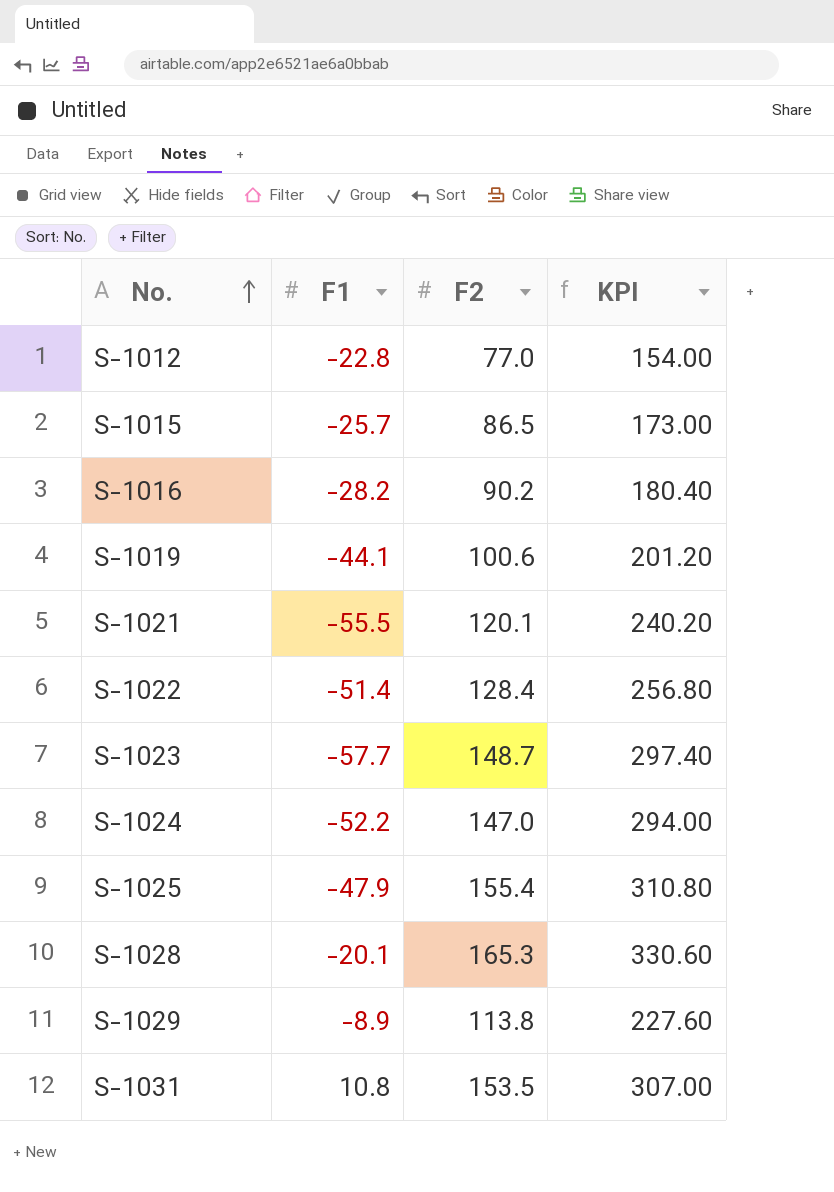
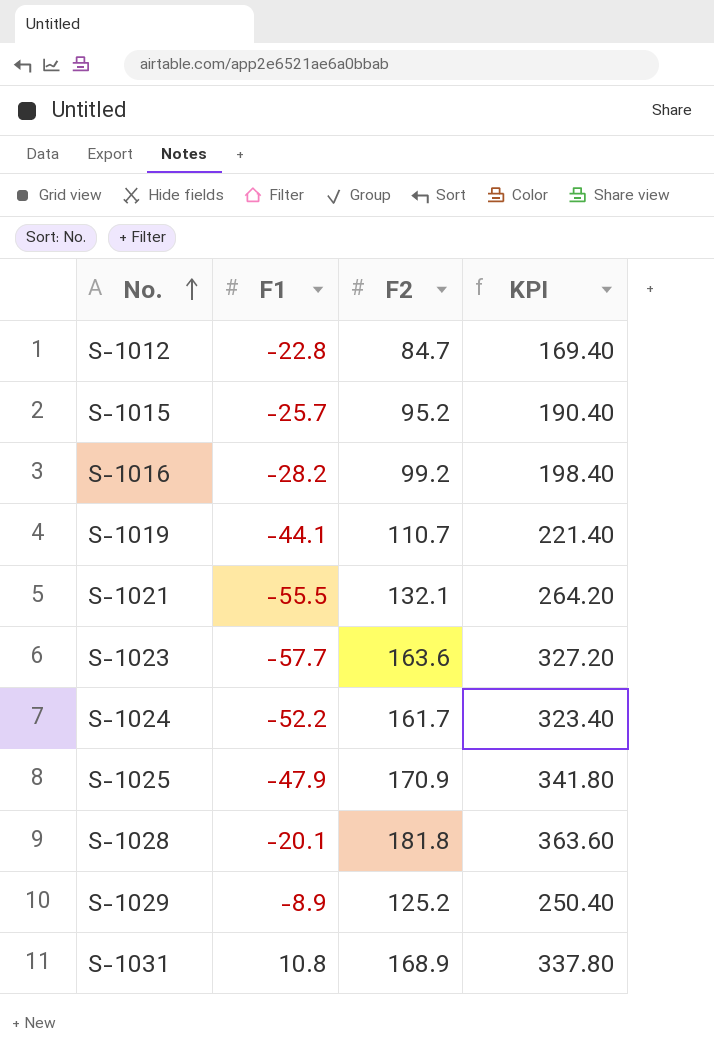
row S-1022: -51.4 | 128.4 | 256.80 -> none
S-1012 | F2: 77.0 -> 84.7
S-1012 | KPI: 154.00 -> 169.40
S-1015 | F2: 86.5 -> 95.2
S-1015 | KPI: 173.00 -> 190.40
S-1016 | F2: 90.2 -> 99.2
S-1016 | KPI: 180.40 -> 198.40
S-1019 | F2: 100.6 -> 110.7
S-1019 | KPI: 201.20 -> 221.40
S-1021 | F2: 120.1 -> 132.1
S-1021 | KPI: 240.20 -> 264.20
S-1023 | F2: 148.7 -> 163.6
S-1023 | KPI: 297.40 -> 327.20
S-1024 | F2: 147.0 -> 161.7
S-1024 | KPI: 294.00 -> 323.40
S-1025 | F2: 155.4 -> 170.9
S-1025 | KPI: 310.80 -> 341.80
S-1028 | F2: 165.3 -> 181.8
S-1028 | KPI: 330.60 -> 363.60
S-1029 | F2: 113.8 -> 125.2
S-1029 | KPI: 227.60 -> 250.40
S-1031 | F2: 153.5 -> 168.9
S-1031 | KPI: 307.00 -> 337.80

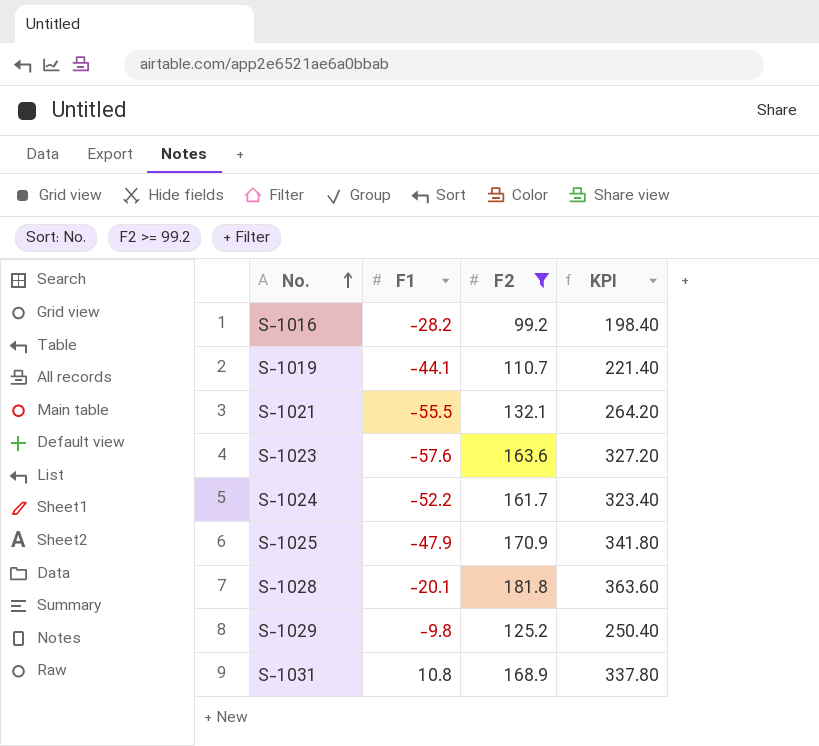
filter: none -> F2 >= 99.2
S-1023 | F1: -57.7 -> -57.6
S-1029 | F1: -8.9 -> -9.8

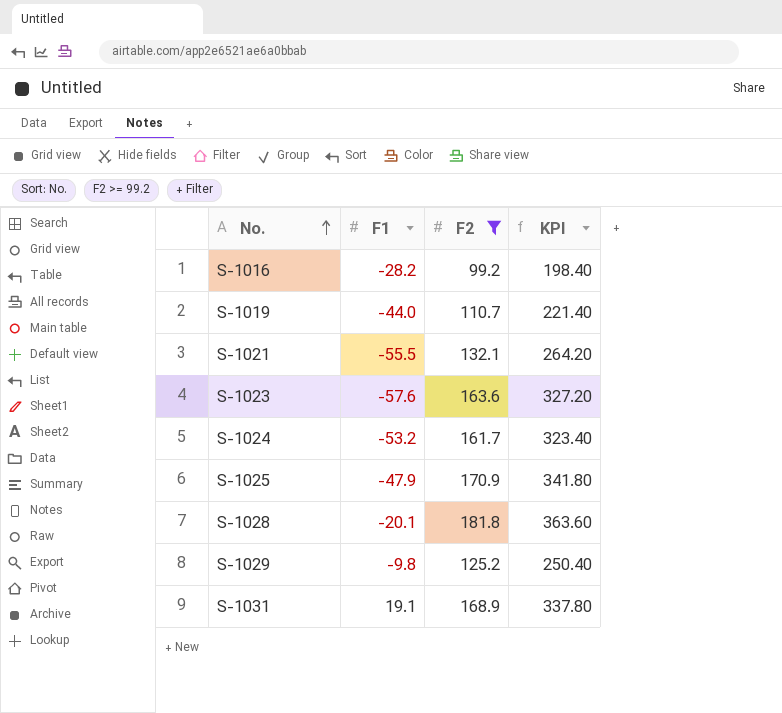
S-1019 | F1: -44.1 -> -44.0
S-1024 | F1: -52.2 -> -53.2
S-1031 | F1: 10.8 -> 19.1

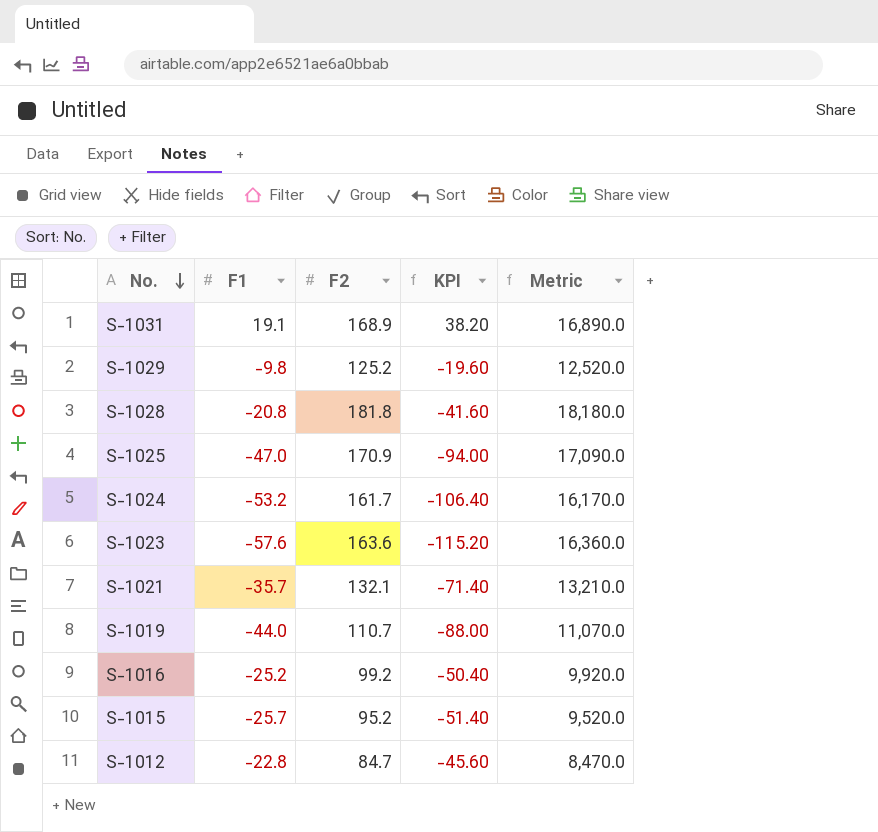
filter: F2 >= 99.2 -> none
row order: No. ascending -> No. descending
column KPI | formula: [F2] * 2 -> [F1] * 2
column Metric | formula: none -> [F2] * 100
S-1028 | F1: -20.1 -> -20.8
S-1025 | F1: -47.9 -> -47.0
S-1021 | F1: -55.5 -> -35.7
S-1016 | F1: -28.2 -> -25.2

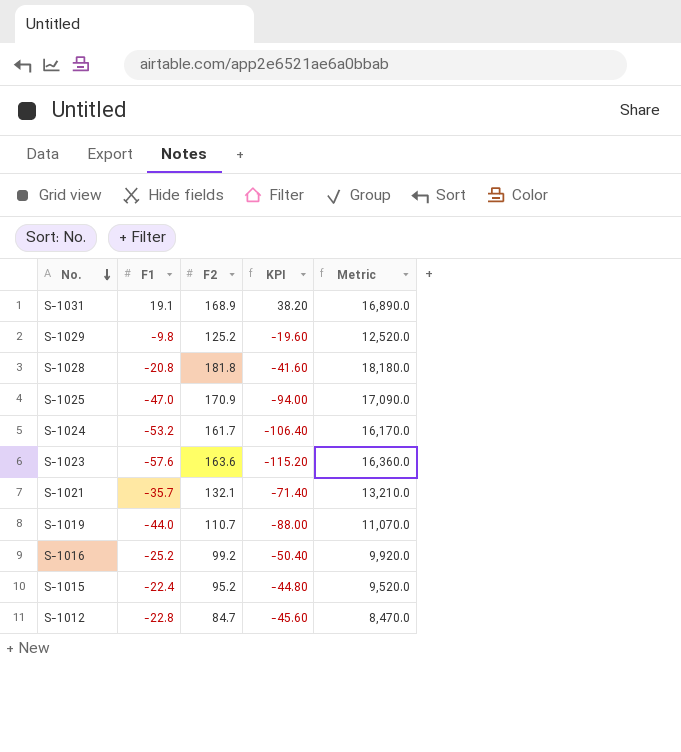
S-1015 | F1: -25.7 -> -22.4
S-1015 | KPI: -51.40 -> -44.80

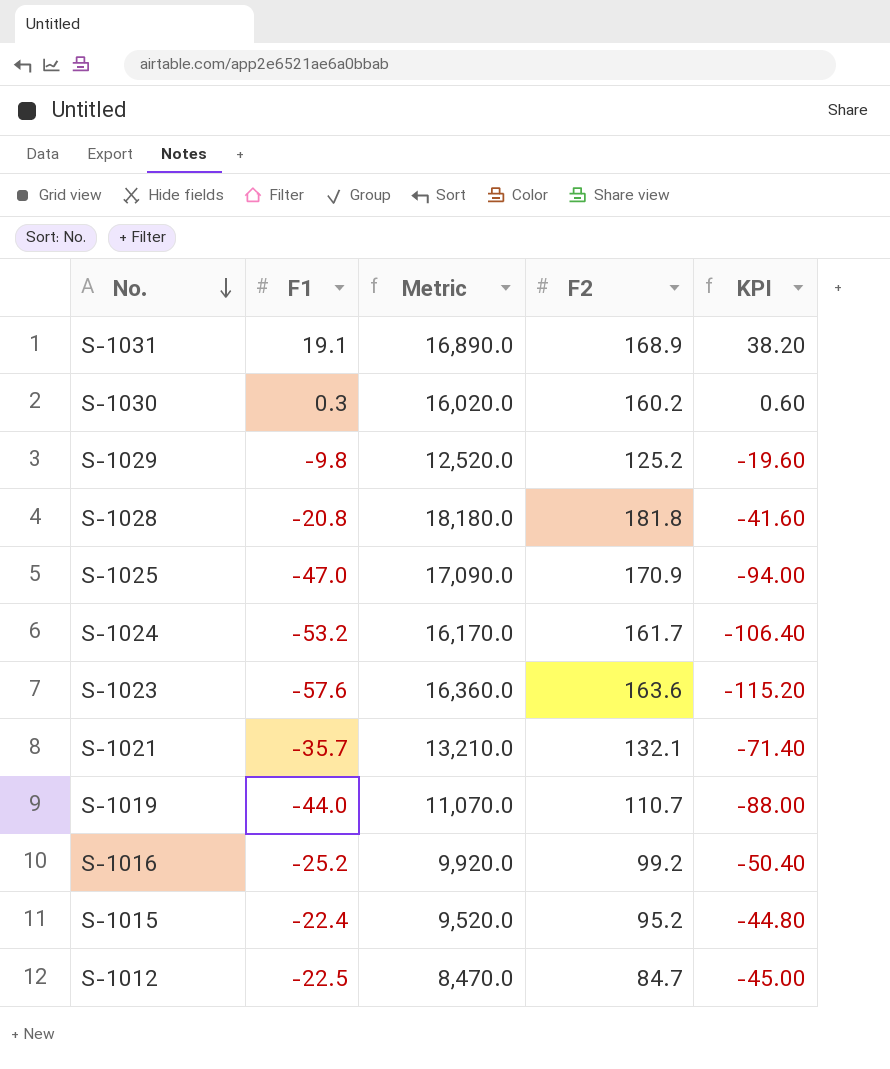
column Metric | position: 5 -> 3
row S-1030: none -> 0.3 | 16,020.0 | 160.2 | 0.60
S-1012 | F1: -22.8 -> -22.5
S-1012 | KPI: -45.60 -> -45.00

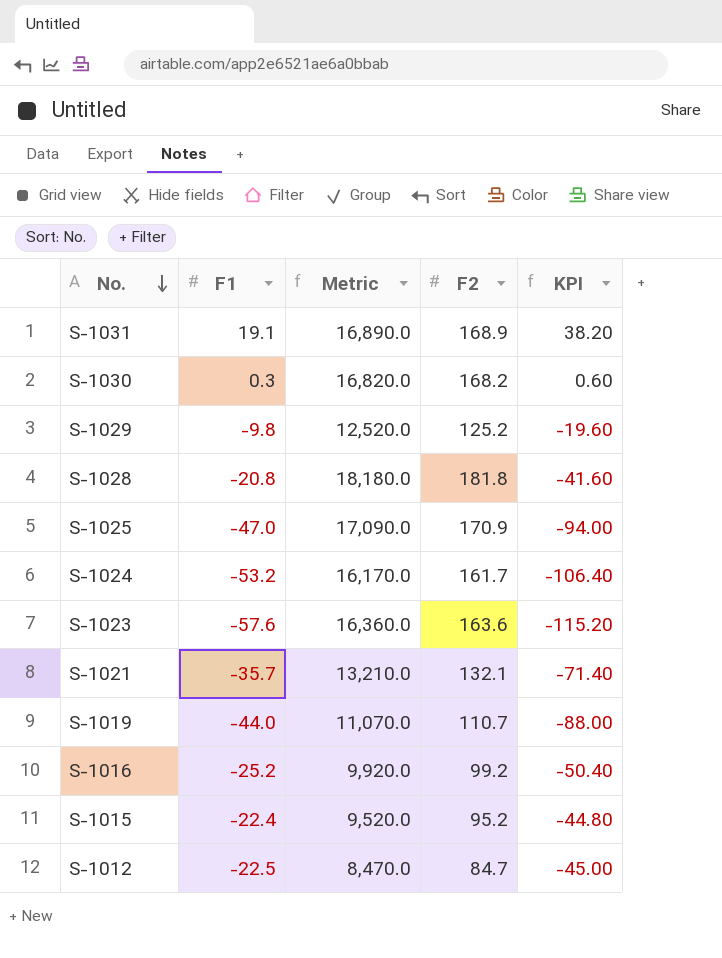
S-1030 | Metric: 16,020.0 -> 16,820.0
S-1030 | F2: 160.2 -> 168.2

